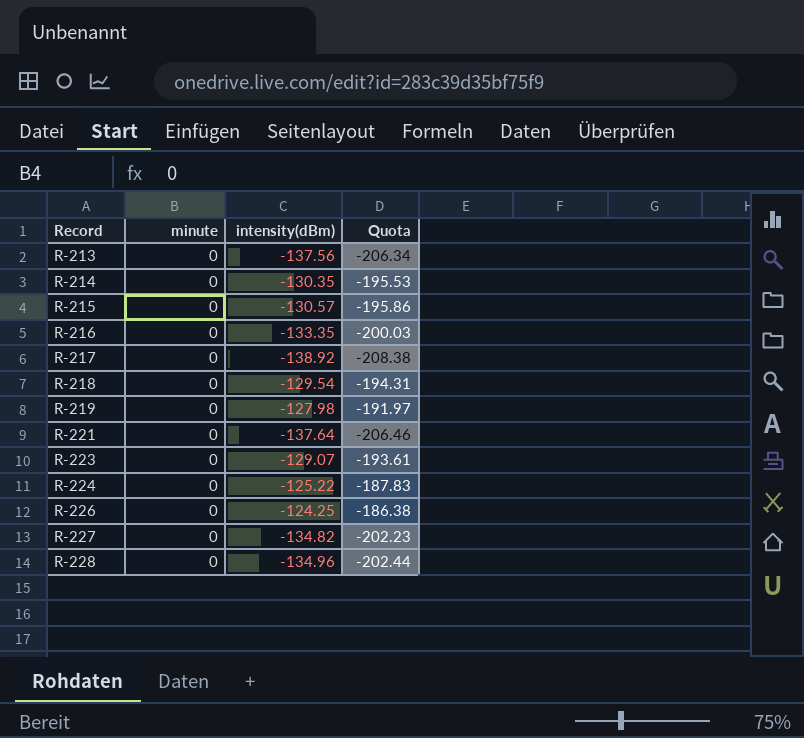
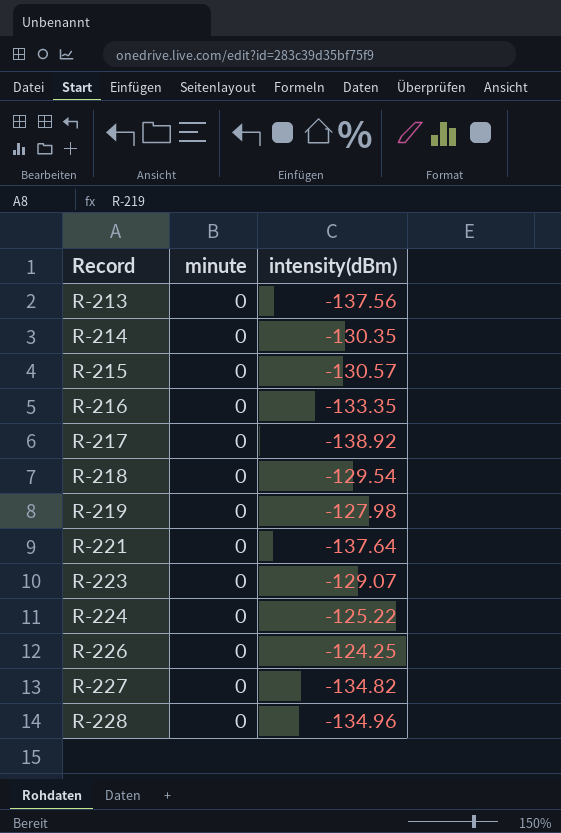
column Quota | formula: [intensity(dBm)] * 1.5 -> none

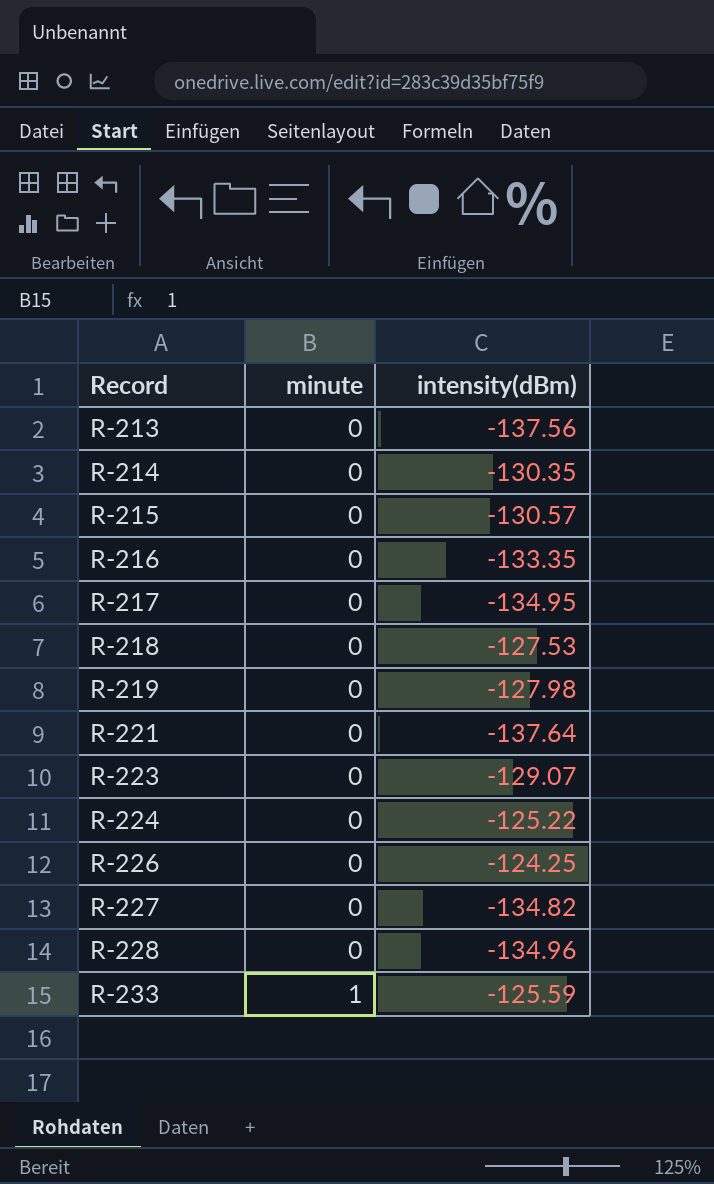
R-217 | intensity(dBm): -138.92 -> -134.95
R-218 | intensity(dBm): -129.54 -> -127.53
row R-233: none -> 1 | -125.59

